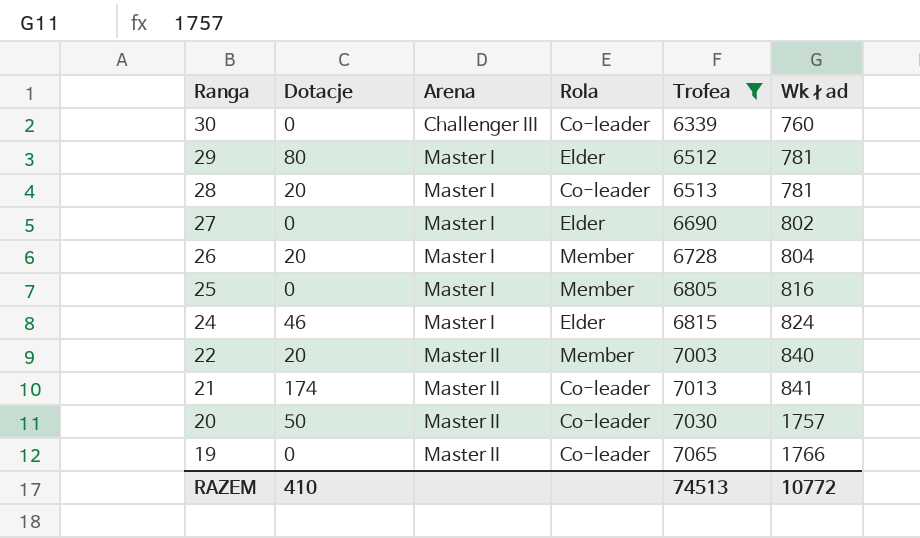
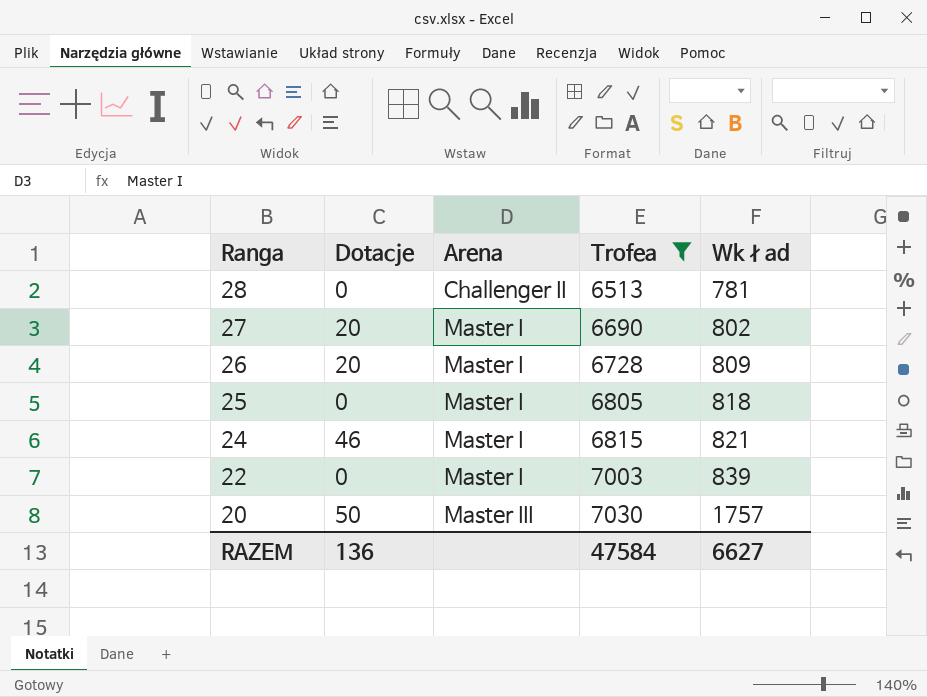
column Rola | position: 4 -> none
row 30: 0 | Challenger III | Co-leader | 6339 | 760 -> none
row 29: 80 | Master I | Elder | 6512 | 781 -> none
row 21: 174 | Master II | Co-leader | 7013 | 841 -> none
row 19: 0 | Master II | Co-leader | 7065 | 1766 -> none
28 | Dotacje: 20 -> 0
28 | Arena: Master I -> Challenger II
27 | Dotacje: 0 -> 20
26 | Wkład: 804 -> 809
25 | Wkład: 816 -> 818
24 | Wkład: 824 -> 821
22 | Dotacje: 20 -> 0
22 | Arena: Master II -> Master I
22 | Wkład: 840 -> 839
20 | Arena: Master II -> Master III
RAZEM | Dotacje: 410 -> 136
RAZEM | Trofea: 74513 -> 47584
RAZEM | Wkład: 10772 -> 6627

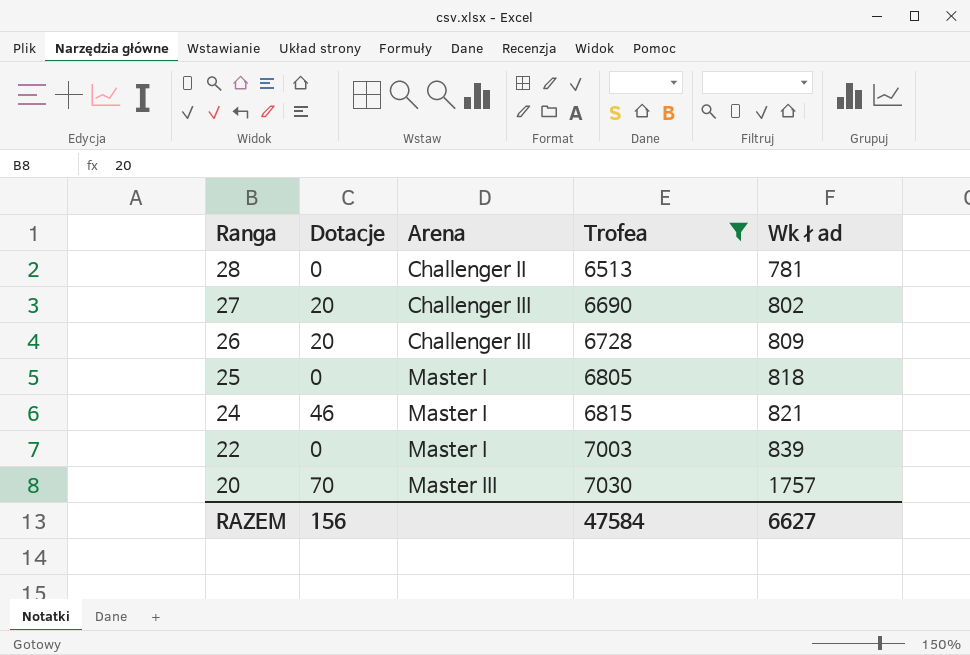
27 | Arena: Master I -> Challenger III
26 | Arena: Master I -> Challenger III
20 | Dotacje: 50 -> 70
RAZEM | Dotacje: 136 -> 156

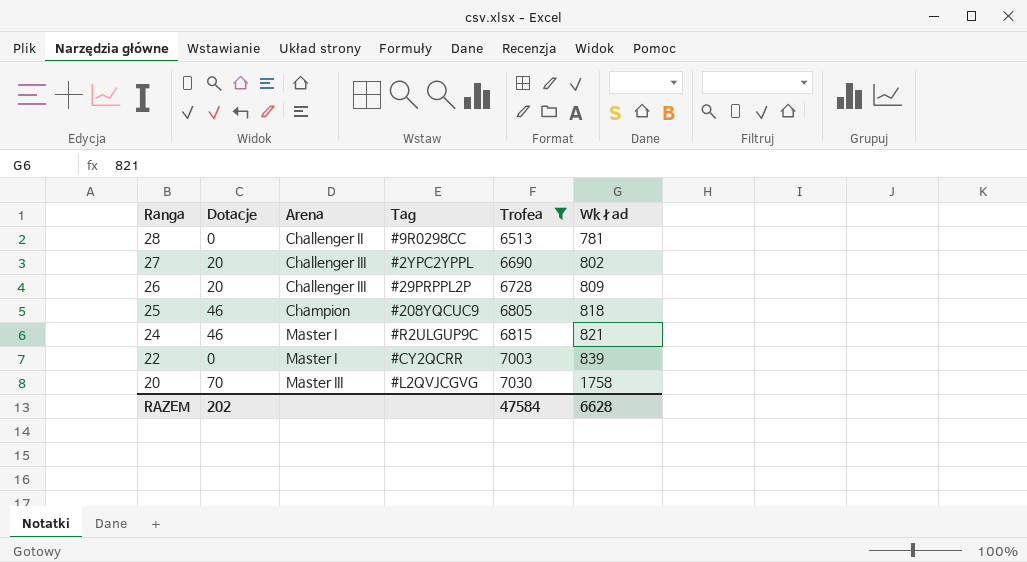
column Tag | position: none -> 4
25 | Dotacje: 0 -> 46
25 | Arena: Master I -> Champion
20 | Wkład: 1757 -> 1758
RAZEM | Dotacje: 156 -> 202
RAZEM | Wkład: 6627 -> 6628

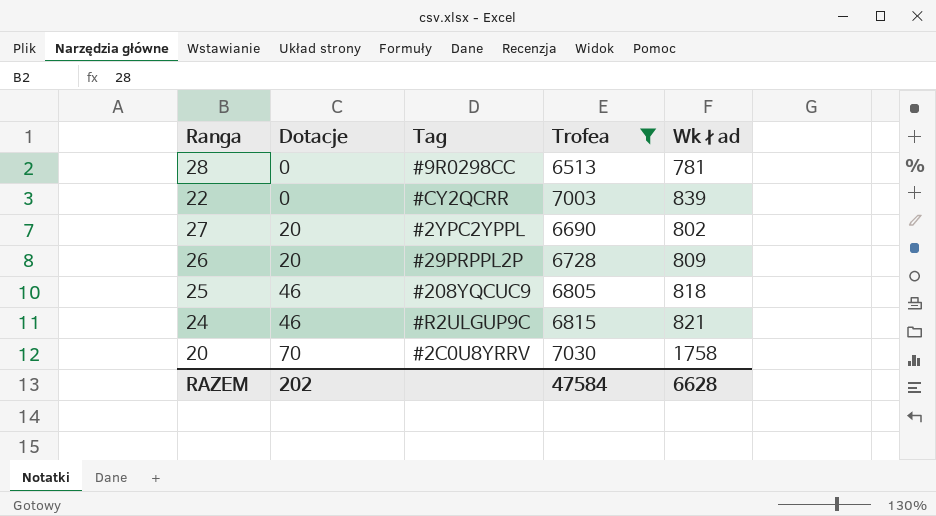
row order: Ranga descending -> Dotacje ascending
column Arena | position: 3 -> none
20 | Tag: #L2QVJCGVG -> #2C0U8YRRV

